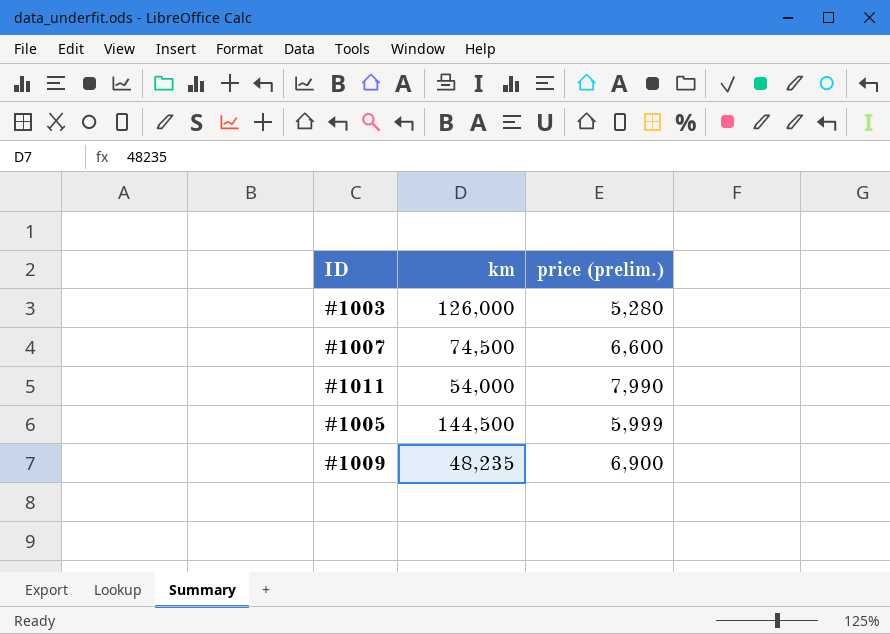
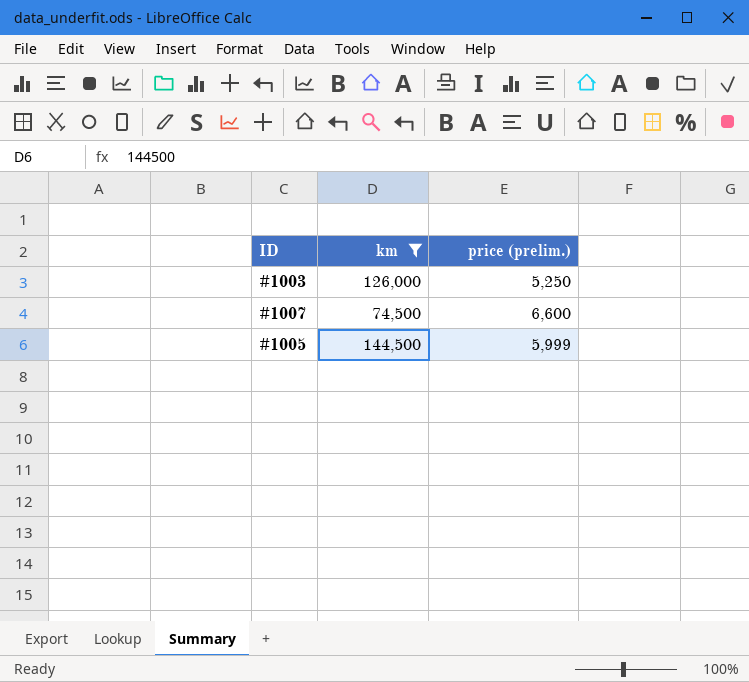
filter: none -> km >= 74,500
#1003 | price (prelim.): 5,280 -> 5,250

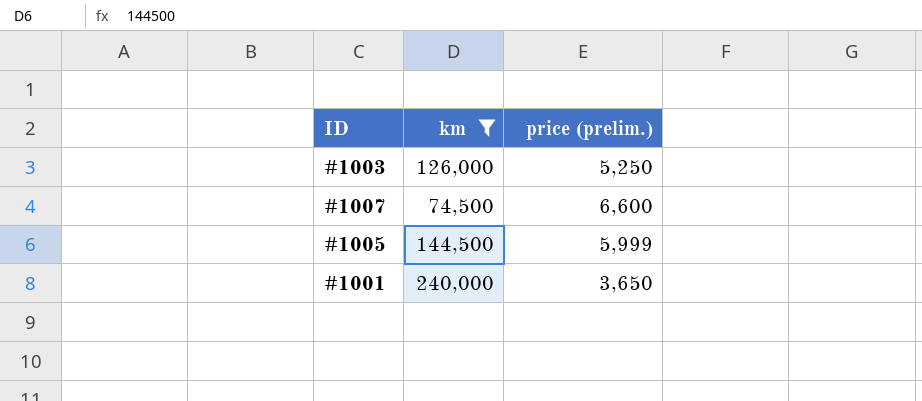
row #1001: none -> 240,000 | 3,650

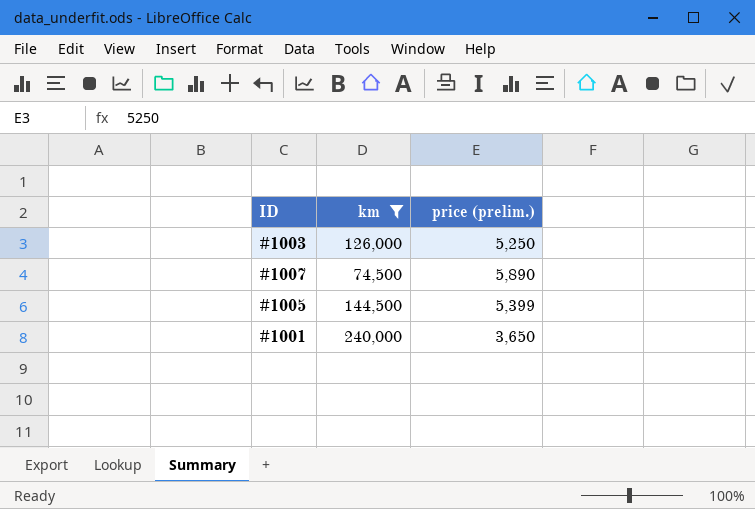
#1007 | price (prelim.): 6,600 -> 5,890
#1005 | price (prelim.): 5,999 -> 5,399

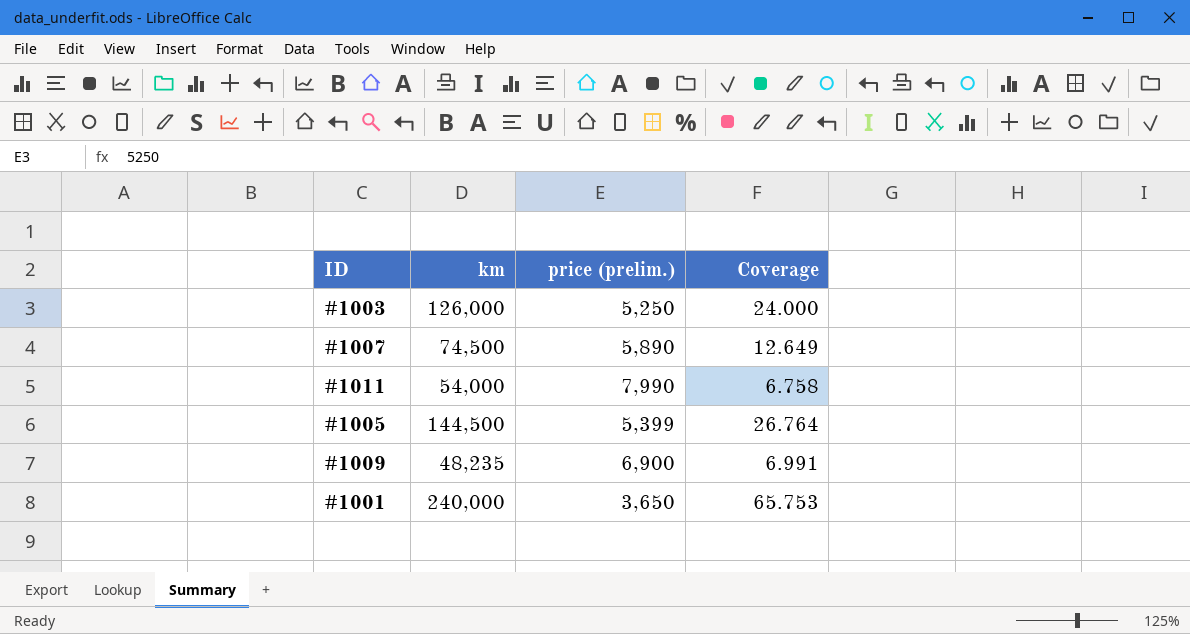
filter: km >= 74,500 -> none
column Coverage | formula: none -> [km] / [price (prelim.)]

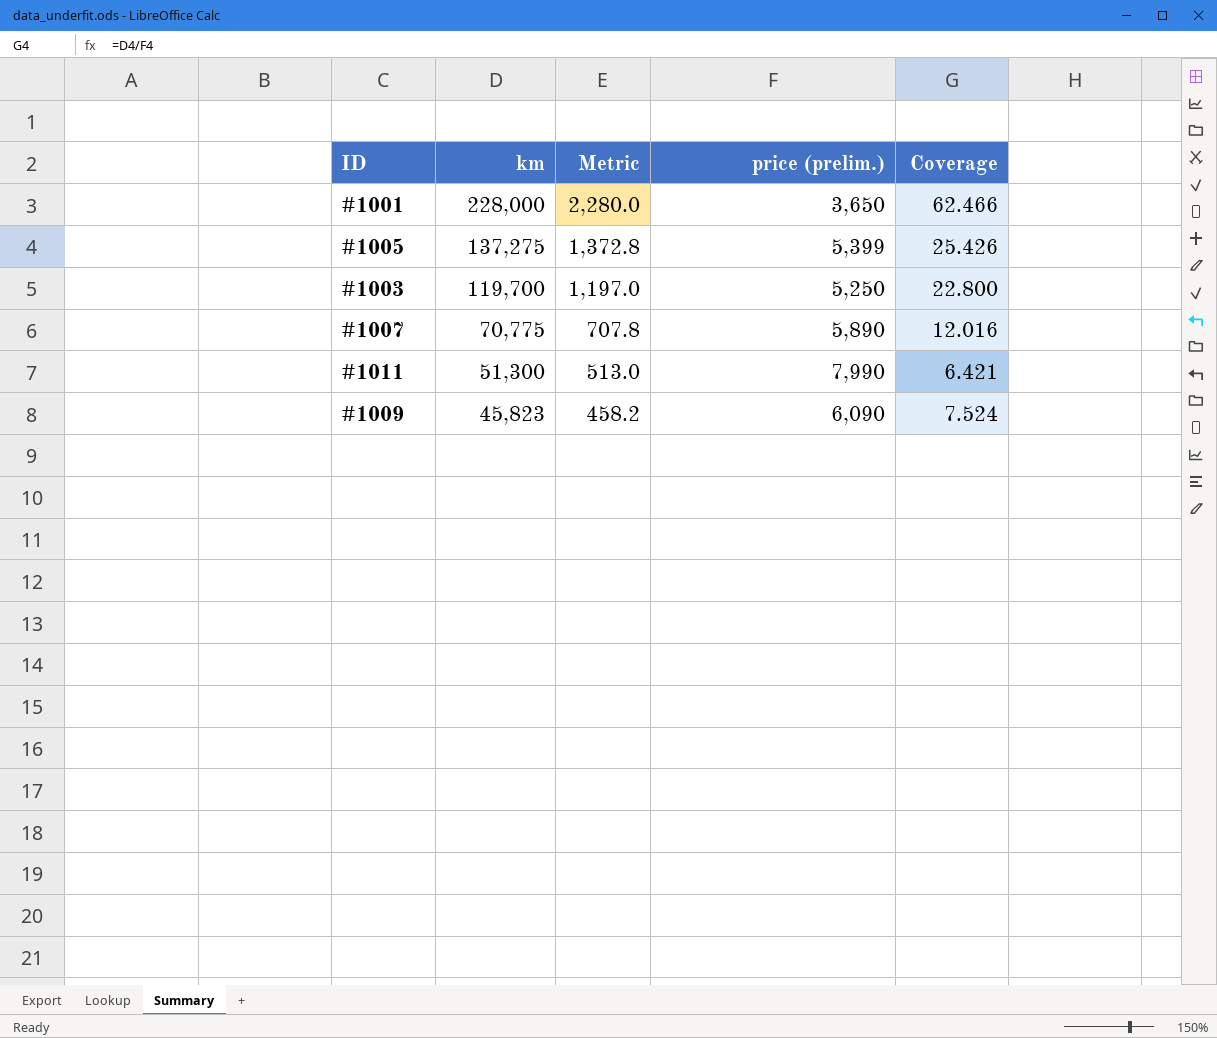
row order: none -> km descending
column Metric | formula: none -> [km] * 0.01
#1001 | km: 240,000 -> 228,000
#1001 | Coverage: 65.753 -> 62.466
#1005 | km: 144,500 -> 137,275
#1005 | Coverage: 26.764 -> 25.426
#1003 | km: 126,000 -> 119,700
#1003 | Coverage: 24.000 -> 22.800
#1007 | km: 74,500 -> 70,775
#1007 | Coverage: 12.649 -> 12.016
#1011 | km: 54,000 -> 51,300
#1011 | Coverage: 6.758 -> 6.421
#1009 | km: 48,235 -> 45,823
#1009 | price (prelim.): 6,900 -> 6,090
#1009 | Coverage: 6.991 -> 7.524

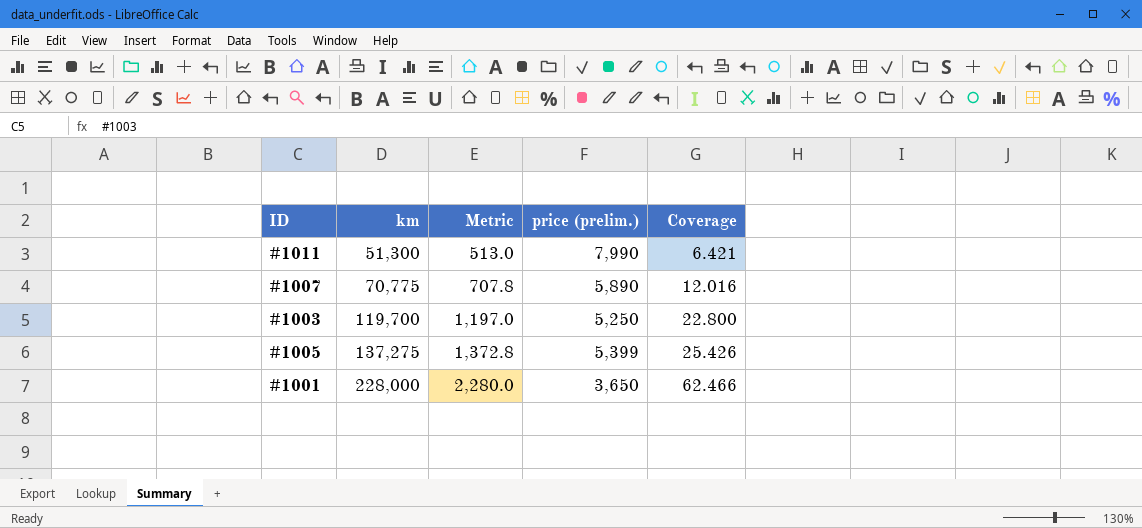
row order: km descending -> km ascending
row #1009: 45,823 | 458.2 | 6,090 | 7.524 -> none

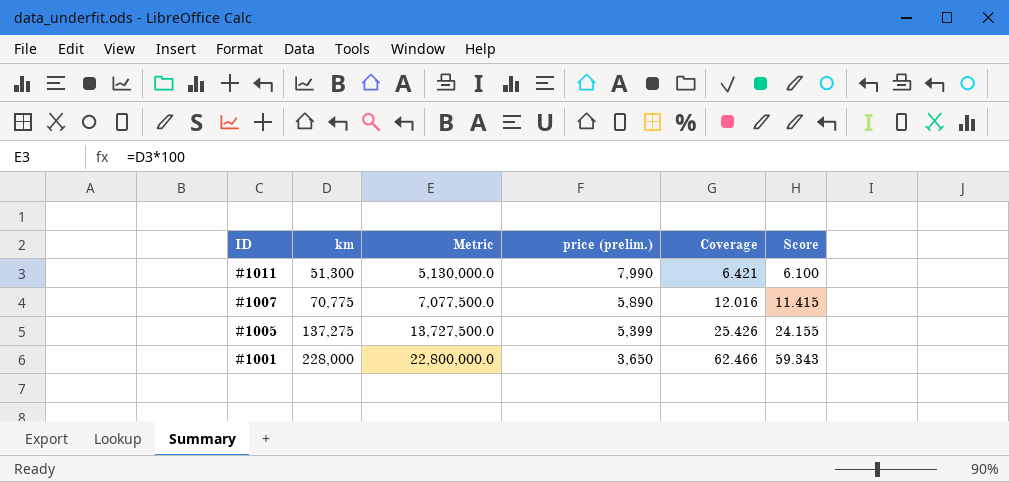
column Metric | formula: [km] * 0.01 -> [km] * 100
column Score | formula: none -> [Coverage] * 0.95
row #1003: 119,700 | 1,197.0 | 5,250 | 22.800 -> none

